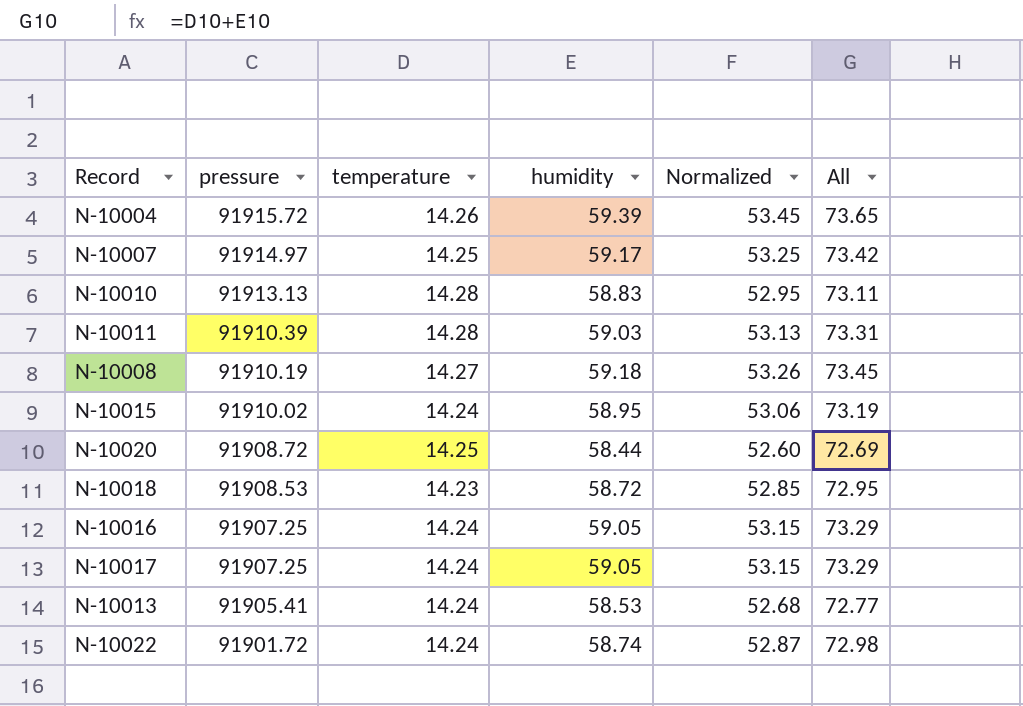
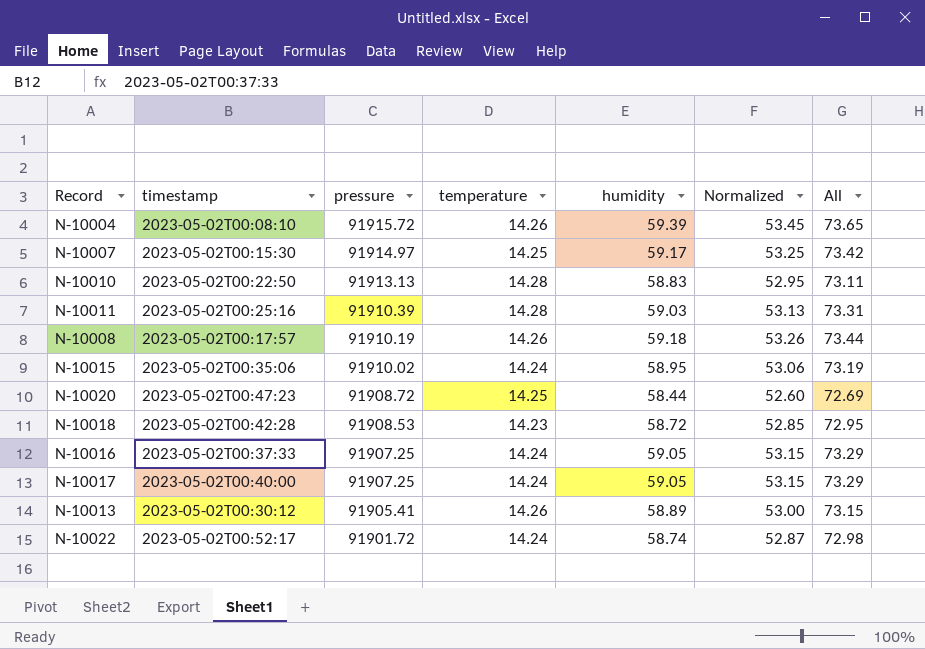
column timestamp | position: none -> 2
N-10008 | temperature: 14.27 -> 14.26
N-10008 | All: 73.45 -> 73.44
N-10013 | temperature: 14.24 -> 14.26
N-10013 | humidity: 58.53 -> 58.89
N-10013 | Normalized: 52.68 -> 53.00
N-10013 | All: 72.77 -> 73.15

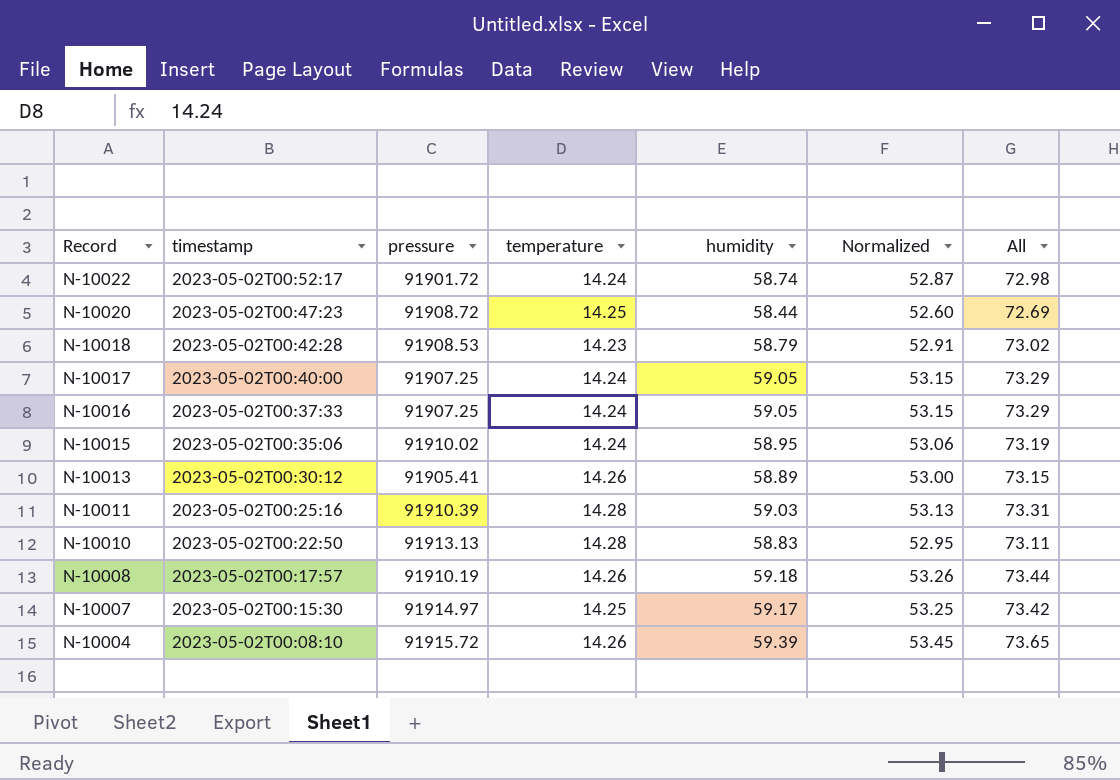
row order: pressure descending -> Record descending
N-10018 | humidity: 58.72 -> 58.79
N-10018 | Normalized: 52.85 -> 52.91
N-10018 | All: 72.95 -> 73.02

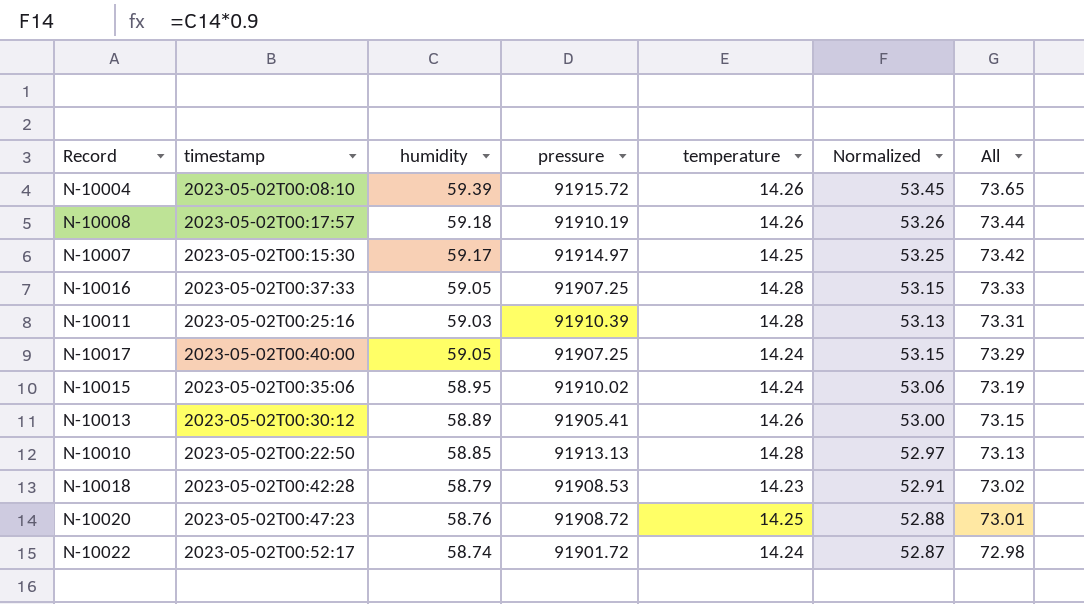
row order: Record descending -> All descending
column humidity | position: 5 -> 3
N-10016 | temperature: 14.24 -> 14.28
N-10016 | All: 73.29 -> 73.33
N-10010 | humidity: 58.83 -> 58.85
N-10010 | Normalized: 52.95 -> 52.97
N-10010 | All: 73.11 -> 73.13
N-10020 | humidity: 58.44 -> 58.76
N-10020 | Normalized: 52.60 -> 52.88
N-10020 | All: 72.69 -> 73.01

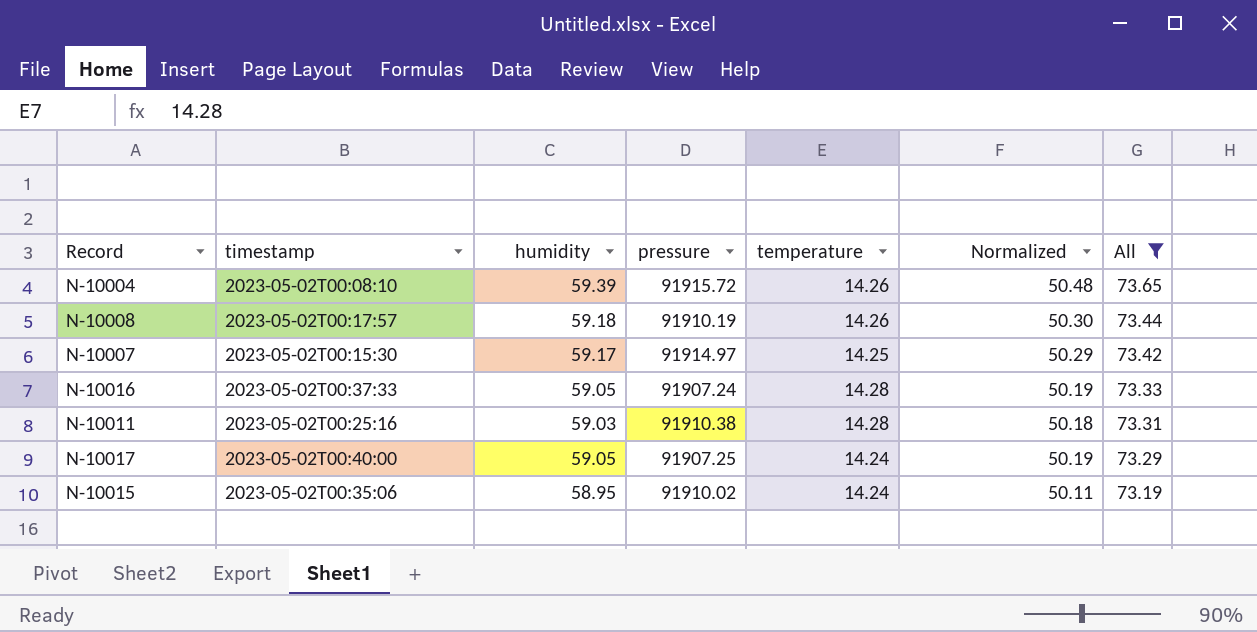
filter: none -> All >= 73.19
column Normalized | formula: [humidity] * 0.9 -> [humidity] * 0.85
N-10016 | pressure: 91907.25 -> 91907.24
N-10011 | pressure: 91910.39 -> 91910.38

